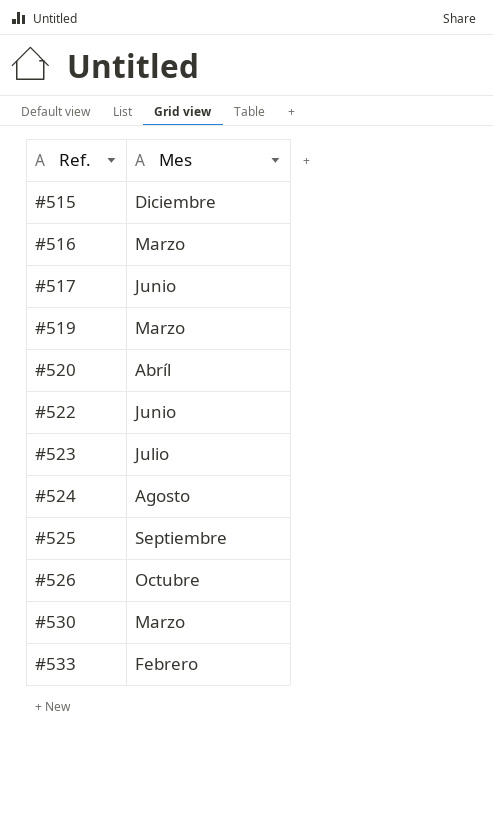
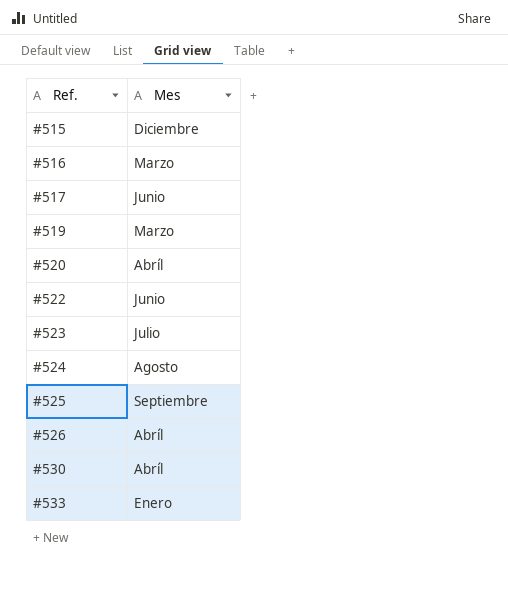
#526 | Mes: Octubre -> Abríl
#530 | Mes: Marzo -> Abríl
#533 | Mes: Febrero -> Enero

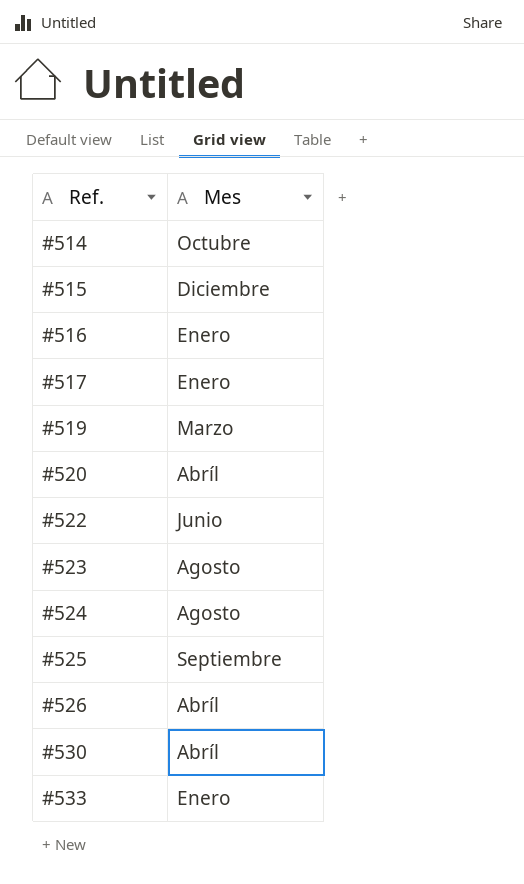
row #514: none -> Octubre
#516 | Mes: Marzo -> Enero
#517 | Mes: Junio -> Enero
#523 | Mes: Julio -> Agosto

